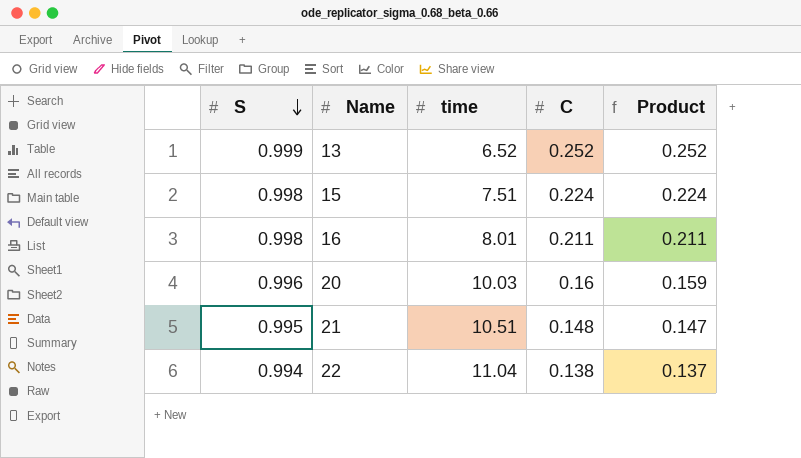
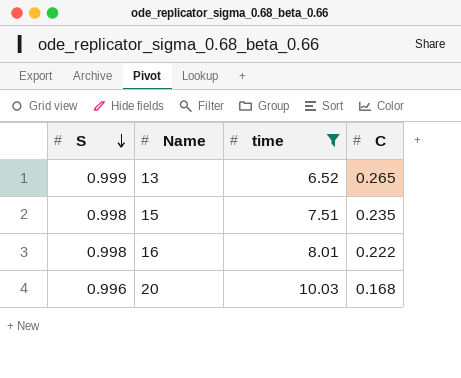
filter: none -> time <= 10.03
column Product | formula: [S] * [C] -> none
13 | C: 0.252 -> 0.265
15 | C: 0.224 -> 0.235
16 | C: 0.211 -> 0.222
20 | C: 0.16 -> 0.168

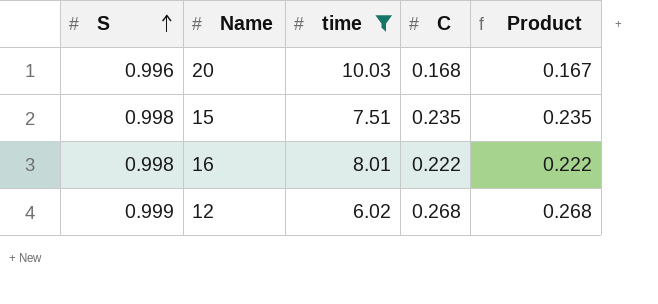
row order: S descending -> S ascending
column Product | formula: none -> [S] * [C]
row 13: 0.999 | 6.52 | 0.265 -> none
row 12: none -> 0.999 | 6.02 | 0.268 | 0.268

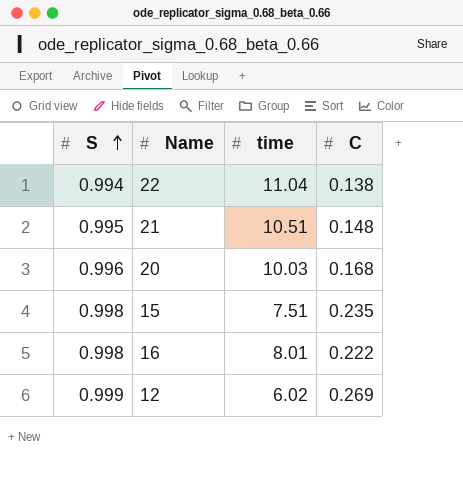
filter: time <= 10.03 -> none
column Product | formula: [S] * [C] -> none
12 | C: 0.268 -> 0.269

